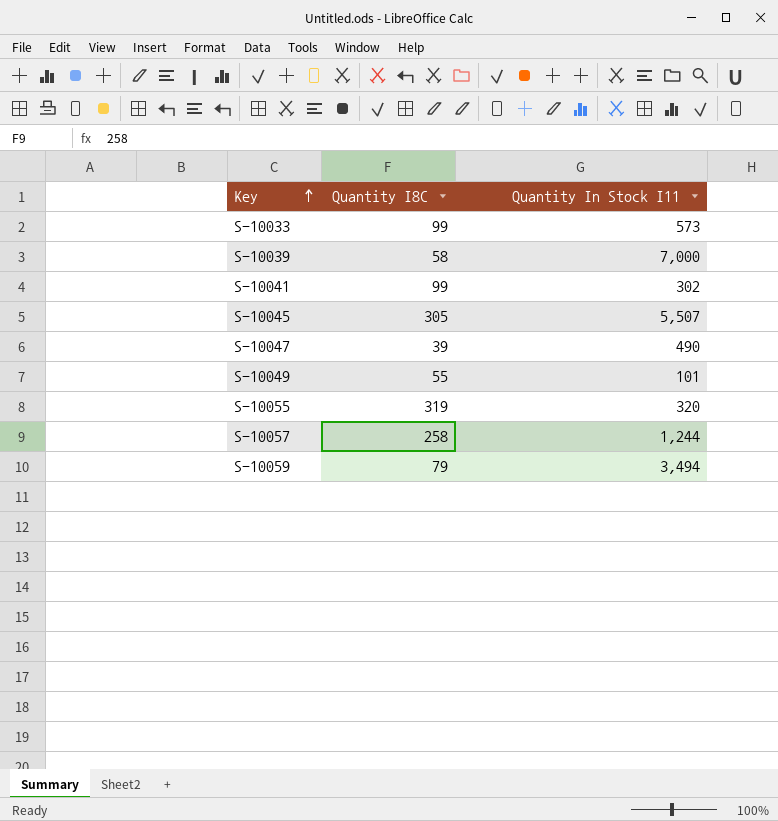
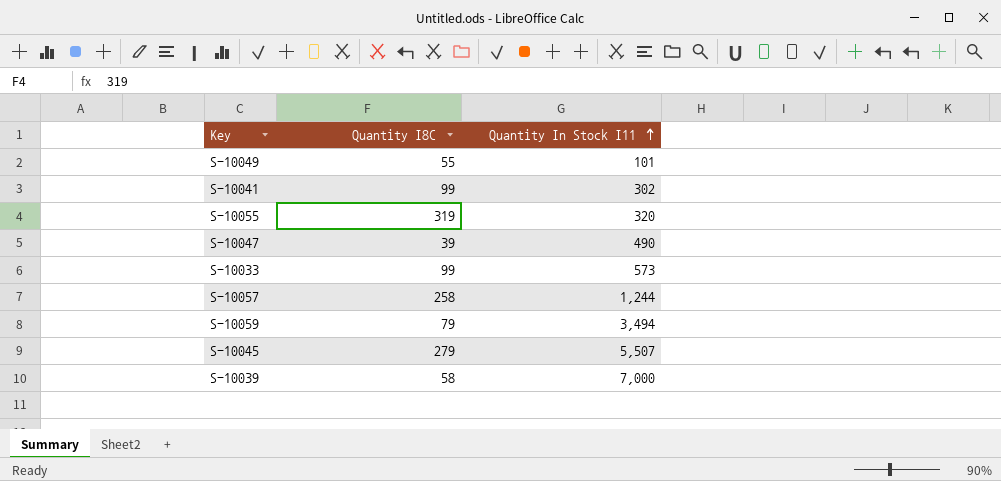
row order: Key ascending -> Quantity In Stock I11 ascending
S-10045 | Quantity I8C: 305 -> 279

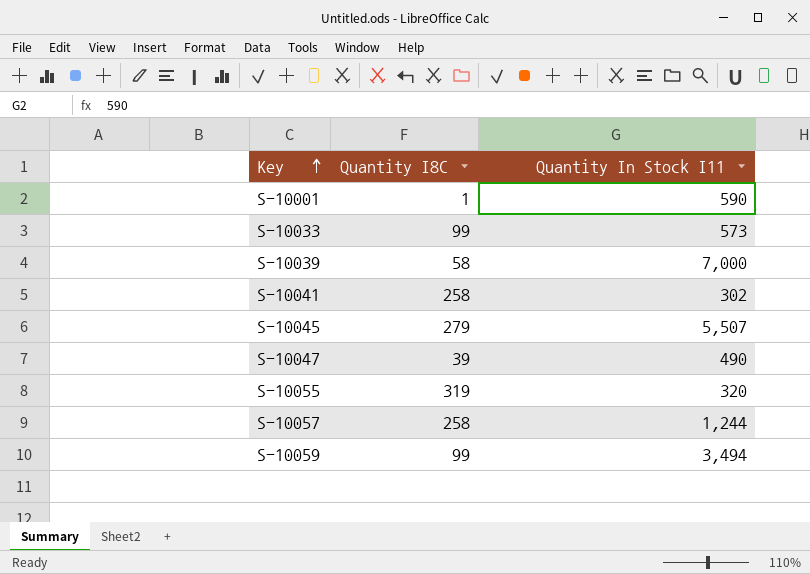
row order: Quantity In Stock I11 ascending -> Key ascending
row S-10049: 55 | 101 -> none
row S-10001: none -> 1 | 590
S-10041 | Quantity I8C: 99 -> 258
S-10059 | Quantity I8C: 79 -> 99

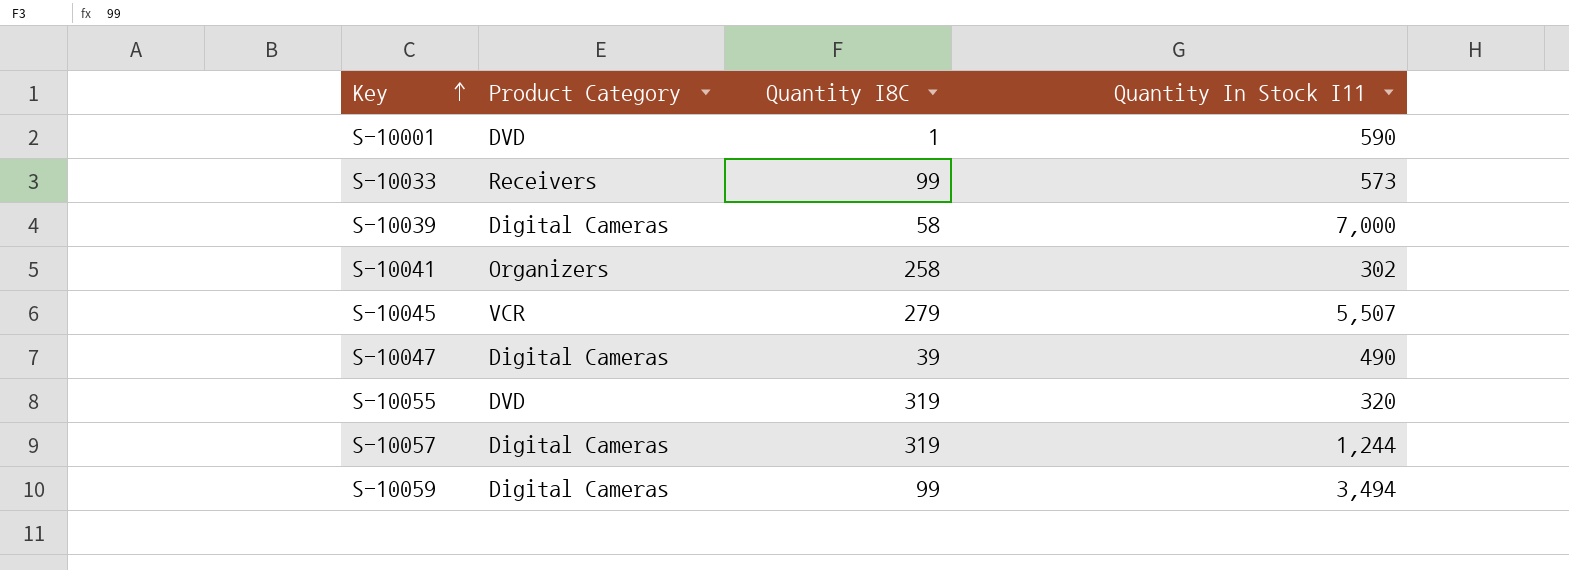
column Product Category | position: none -> 2
S-10057 | Quantity I8C: 258 -> 319

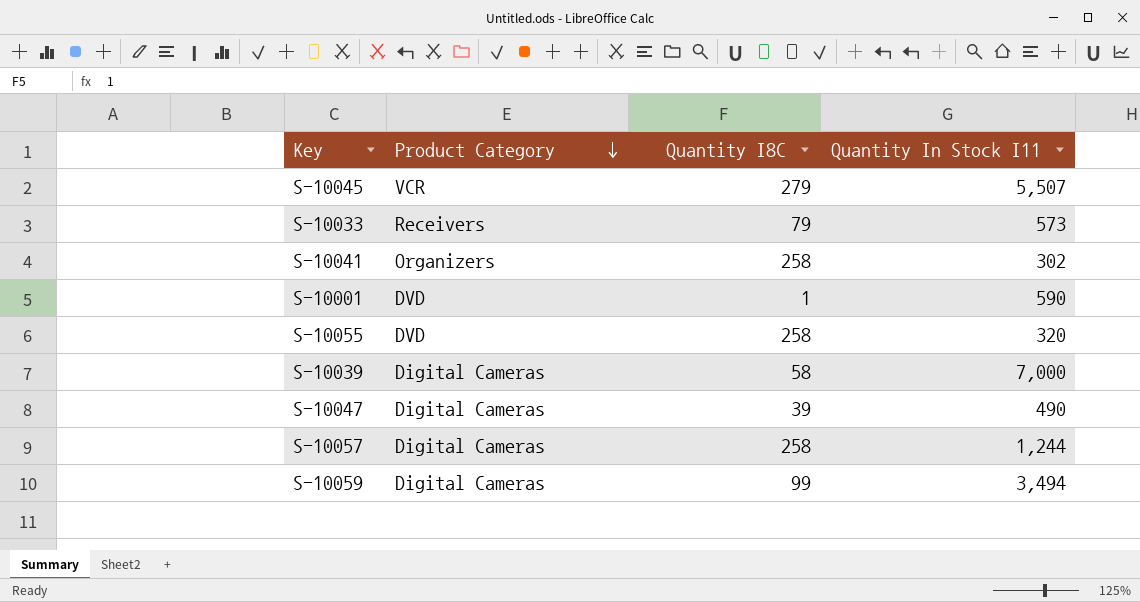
row order: Key ascending -> Product Category descending
S-10033 | Quantity I8C: 99 -> 79
S-10055 | Quantity I8C: 319 -> 258
S-10057 | Quantity I8C: 319 -> 258

